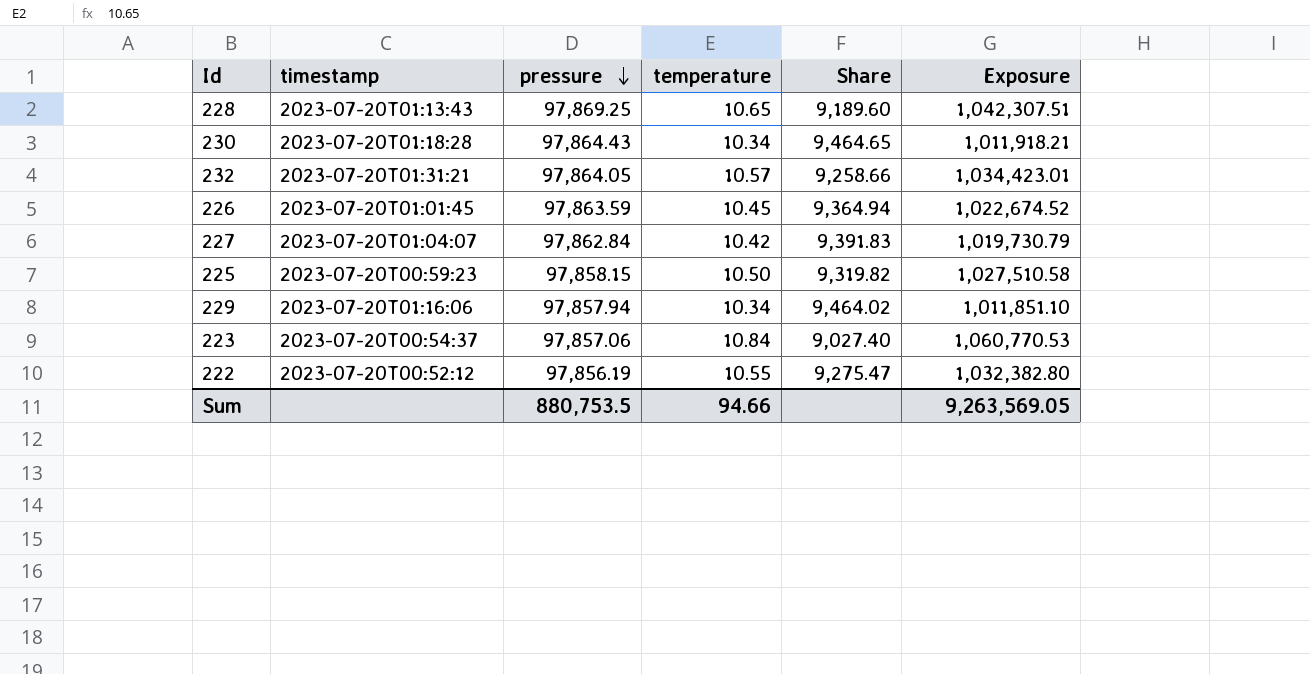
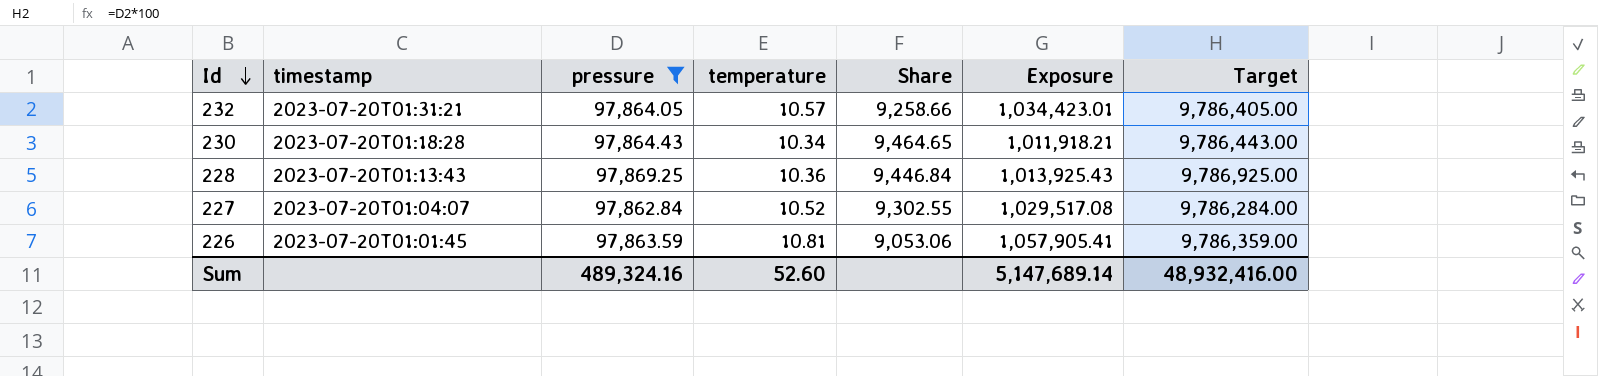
filter: none -> pressure >= 97,862.84
row order: pressure descending -> Id descending
column Target | formula: none -> [pressure] * 100
228 | temperature: 10.65 -> 10.36
228 | Share: 9,189.60 -> 9,446.84
228 | Exposure: 1,042,307.51 -> 1,013,925.43
227 | temperature: 10.42 -> 10.52
227 | Share: 9,391.83 -> 9,302.55
227 | Exposure: 1,019,730.79 -> 1,029,517.08
226 | temperature: 10.45 -> 10.81
226 | Share: 9,364.94 -> 9,053.06
226 | Exposure: 1,022,674.52 -> 1,057,905.41
Sum | pressure: 880,753.5 -> 489,324.16
Sum | temperature: 94.66 -> 52.60
Sum | Exposure: 9,263,569.05 -> 5,147,689.14

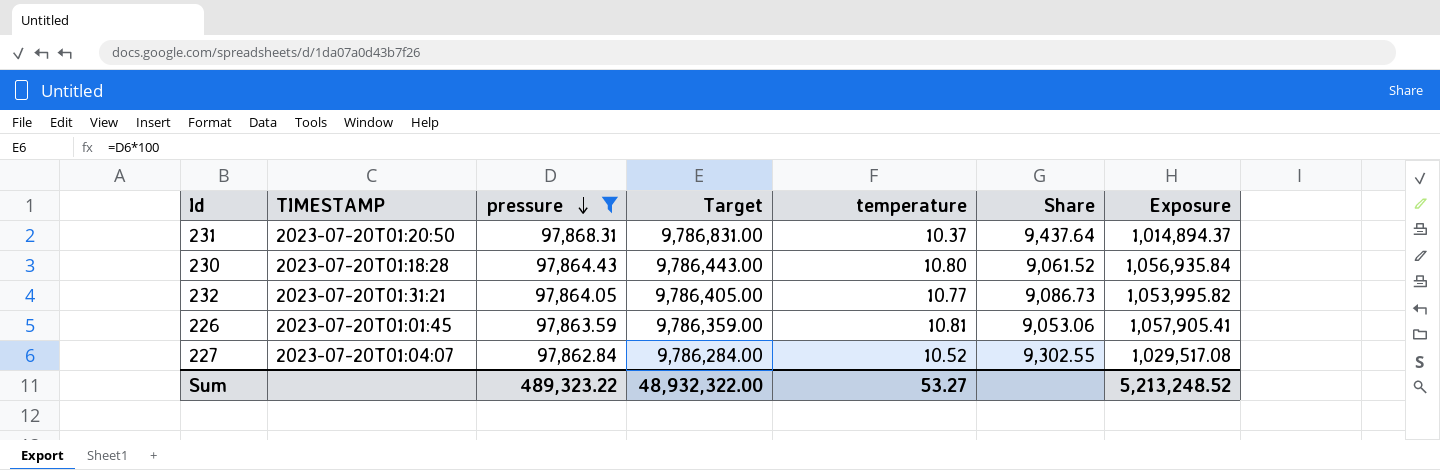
row order: Id descending -> pressure descending
column name: timestamp -> TIMESTAMP
column Target | position: 7 -> 4
row 228: 2023-07-20T01:13:43 | 97,869.25 | 10.36 | 9,446.84 | 1,013,925.43 | 9,786,925.00 -> none
row 231: none -> 2023-07-20T01:20:50 | 97,868.31 | 9,786,831.00 | 10.37 | 9,437.64 | 1,014,894.37
230 | temperature: 10.34 -> 10.80
230 | Share: 9,464.65 -> 9,061.52
230 | Exposure: 1,011,918.21 -> 1,056,935.84
232 | temperature: 10.57 -> 10.77
232 | Share: 9,258.66 -> 9,086.73
232 | Exposure: 1,034,423.01 -> 1,053,995.82
Sum | pressure: 489,324.16 -> 489,323.22
Sum | Target: 48,932,416.00 -> 48,932,322.00
Sum | temperature: 52.60 -> 53.27
Sum | Exposure: 5,147,689.14 -> 5,213,248.52

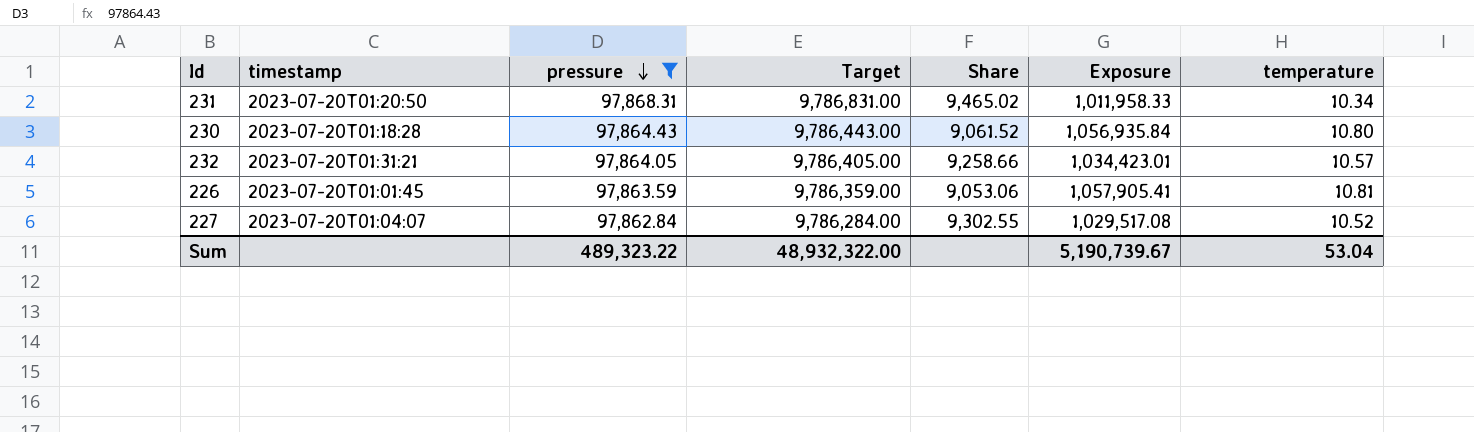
column name: TIMESTAMP -> timestamp
column temperature | position: 5 -> 7
231 | Share: 9,437.64 -> 9,465.02
231 | Exposure: 1,014,894.37 -> 1,011,958.33
231 | temperature: 10.37 -> 10.34
232 | Share: 9,086.73 -> 9,258.66
232 | Exposure: 1,053,995.82 -> 1,034,423.01
232 | temperature: 10.77 -> 10.57
Sum | Exposure: 5,213,248.52 -> 5,190,739.67
Sum | temperature: 53.27 -> 53.04

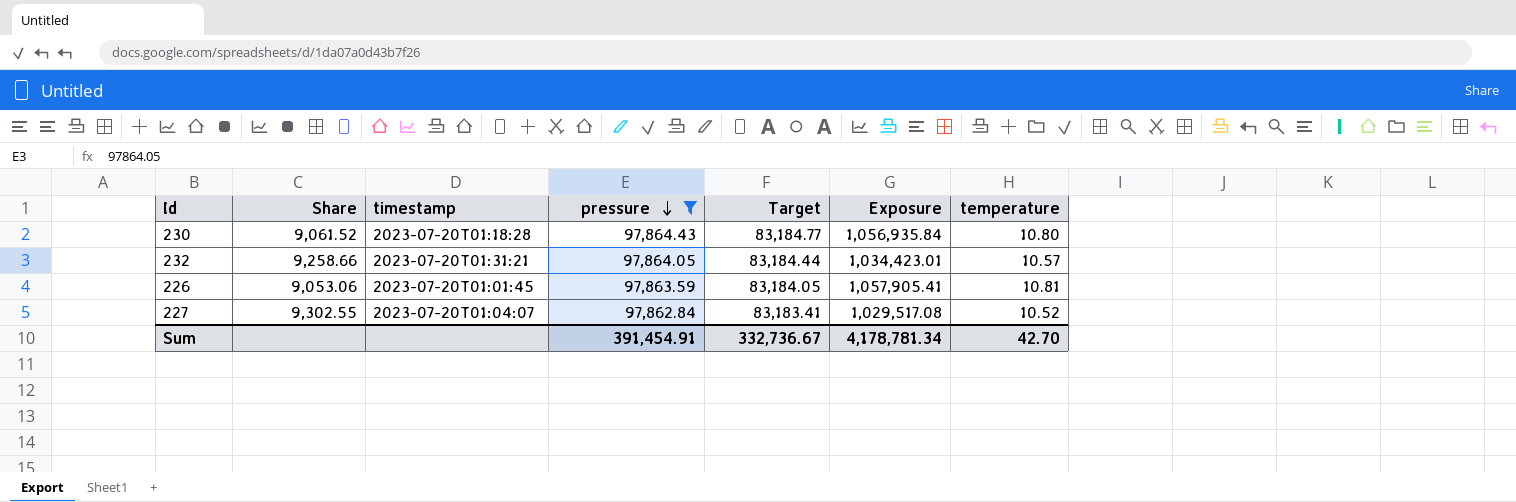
column Share | position: 5 -> 2
column Target | formula: [pressure] * 100 -> [pressure] * 0.85
row 231: 2023-07-20T01:20:50 | 97,868.31 | 9,786,831.00 | 9,465.02 | 1,011,958.33 | 10.34 -> none
Sum | pressure: 489,323.22 -> 391,454.91
Sum | Target: 48,932,322.00 -> 332,736.67
Sum | Exposure: 5,190,739.67 -> 4,178,781.34
Sum | temperature: 53.04 -> 42.70

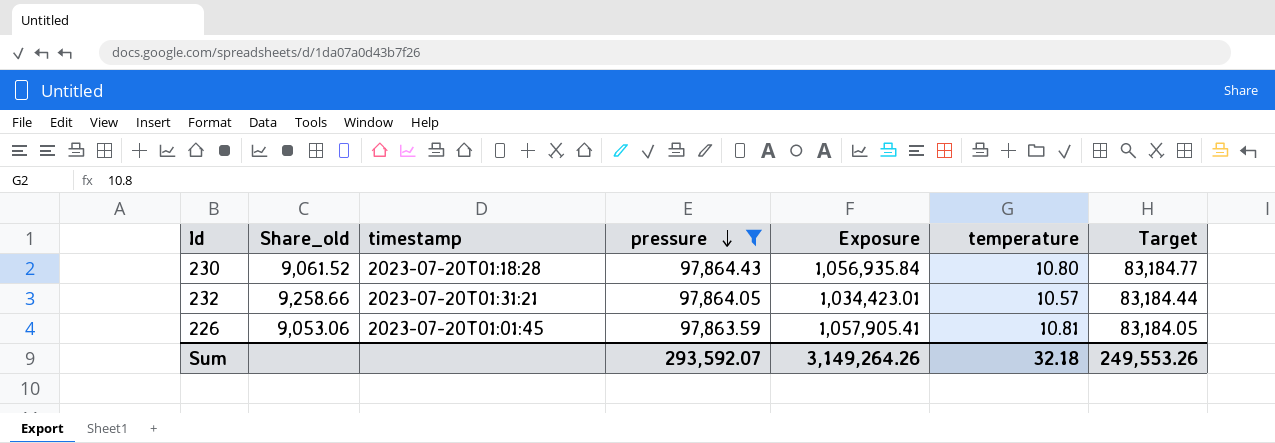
column name: Share -> Share_old
column Target | position: 5 -> 7
row 227: 9,302.55 | 2023-07-20T01:04:07 | 97,862.84 | 83,183.41 | 1,029,517.08 | 10.52 -> none
Sum | pressure: 391,454.91 -> 293,592.07
Sum | Exposure: 4,178,781.34 -> 3,149,264.26
Sum | temperature: 42.70 -> 32.18
Sum | Target: 332,736.67 -> 249,553.26

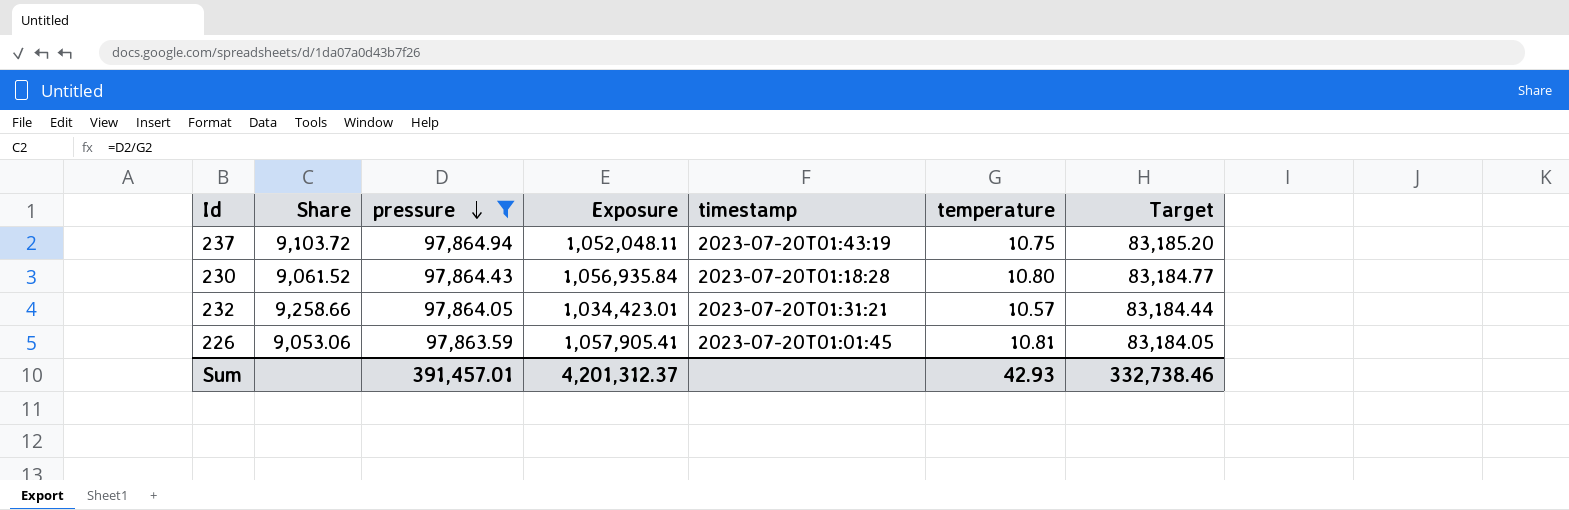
column name: Share_old -> Share
column timestamp | position: 3 -> 5
row 237: none -> 9,103.72 | 97,864.94 | 1,052,048.11 | 2023-07-20T01:43:19 | 10.75 | 83,185.20
Sum | pressure: 293,592.07 -> 391,457.01
Sum | Exposure: 3,149,264.26 -> 4,201,312.37
Sum | temperature: 32.18 -> 42.93
Sum | Target: 249,553.26 -> 332,738.46

